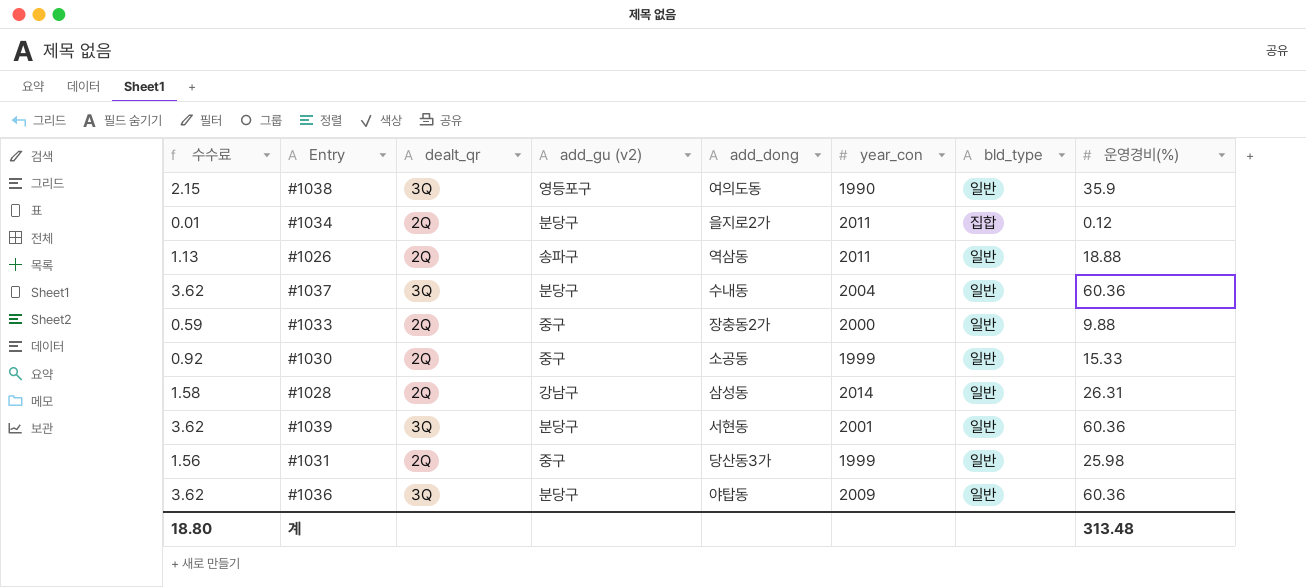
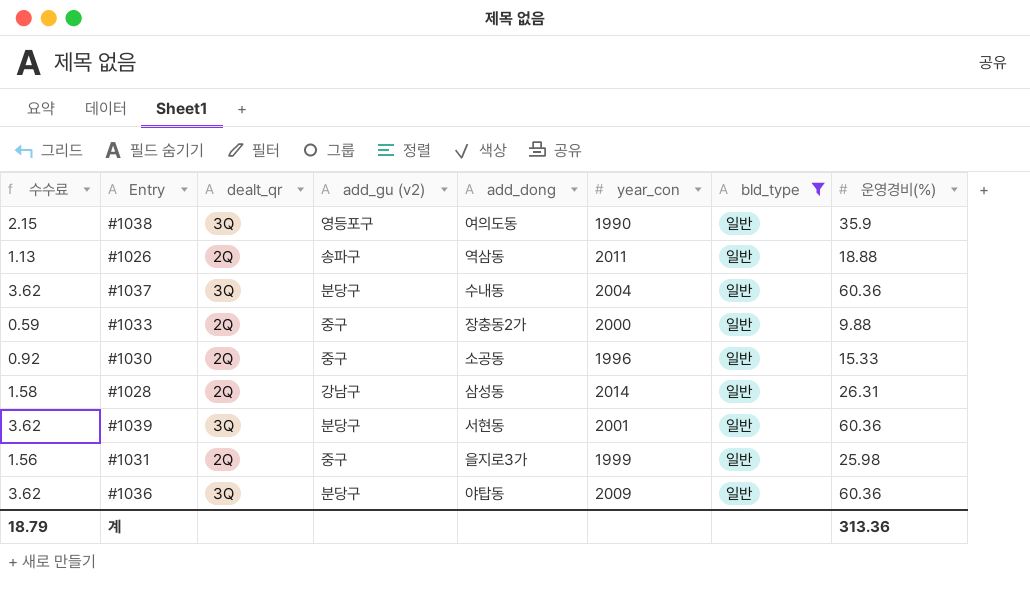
filter: none -> bld_type = 일반
#1030 | year_con: 1999 -> 1996
#1031 | add_dong: 당산동3가 -> 을지로3가
계 | 수수료: 18.80 -> 18.79
계 | 운영경비(%): 313.48 -> 313.36

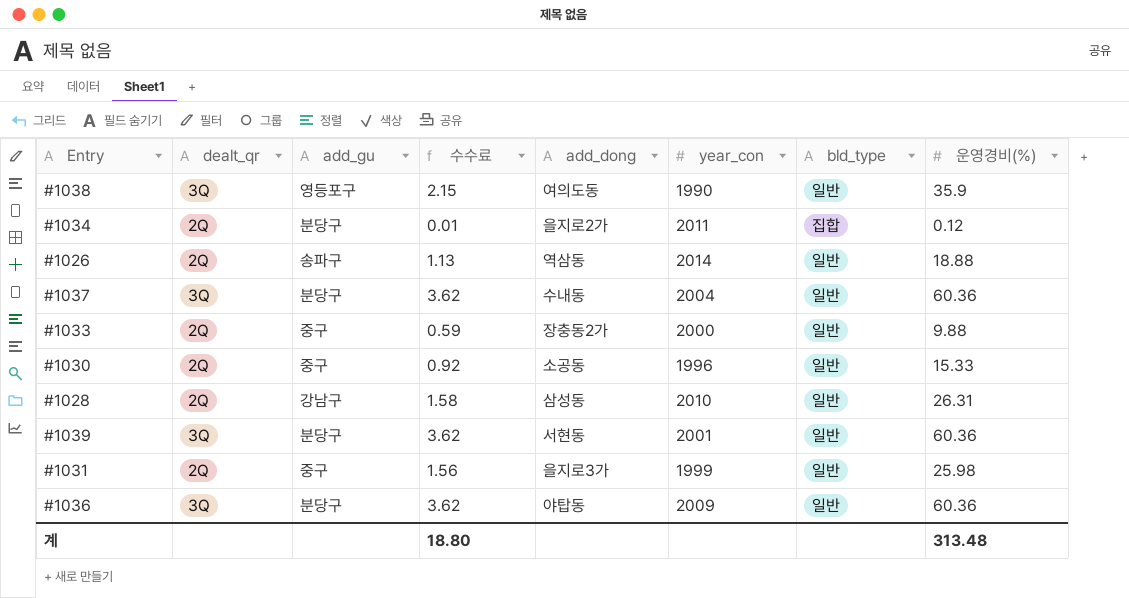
filter: bld_type = 일반 -> none
column name: add_gu (v2) -> add_gu
column 수수료 | position: 1 -> 4
#1026 | year_con: 2011 -> 2014
#1028 | year_con: 2014 -> 2010
계 | 수수료: 18.79 -> 18.80
계 | 운영경비(%): 313.36 -> 313.48

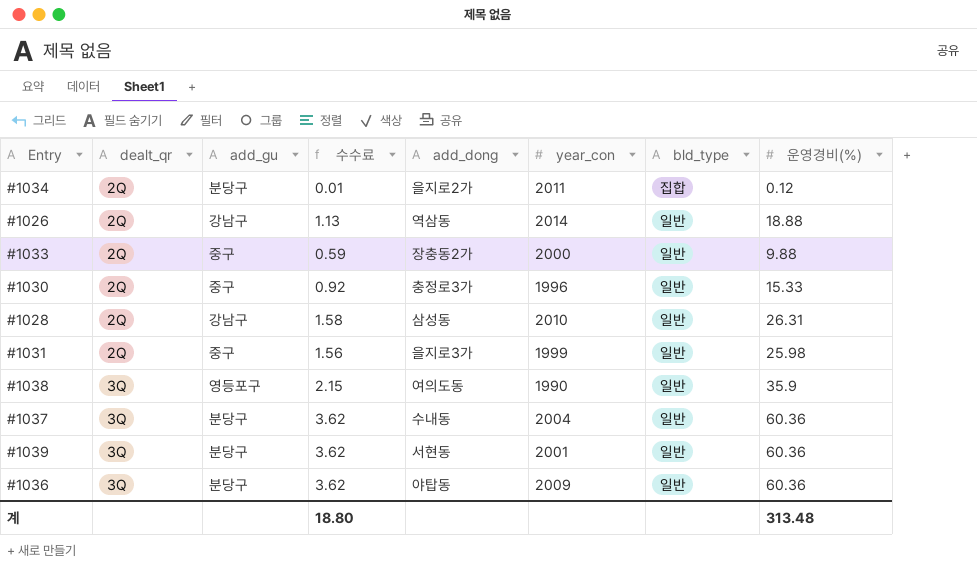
row order: none -> dealt_qr ascending
#1026 | add_gu: 송파구 -> 강남구
#1030 | add_dong: 소공동 -> 충정로3가

